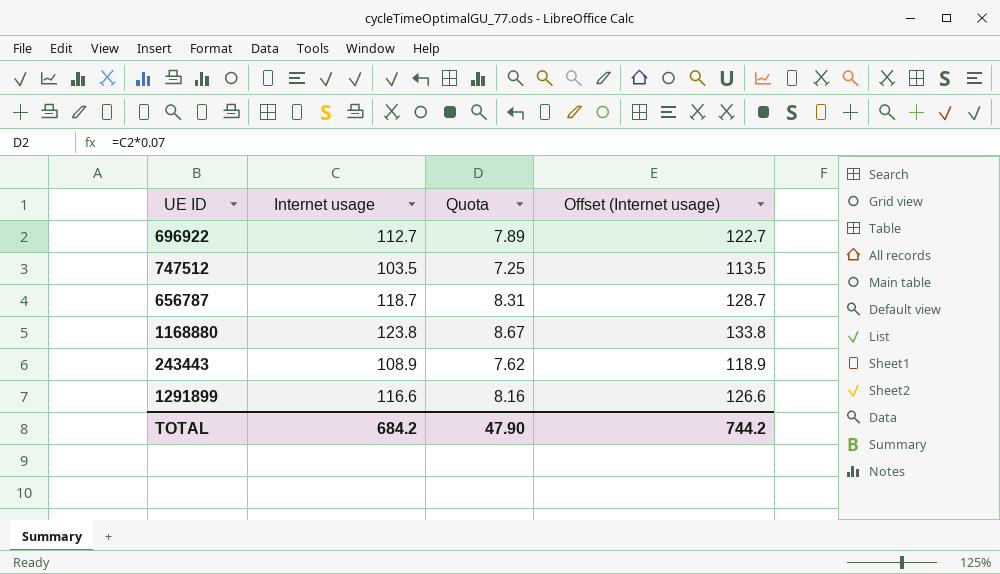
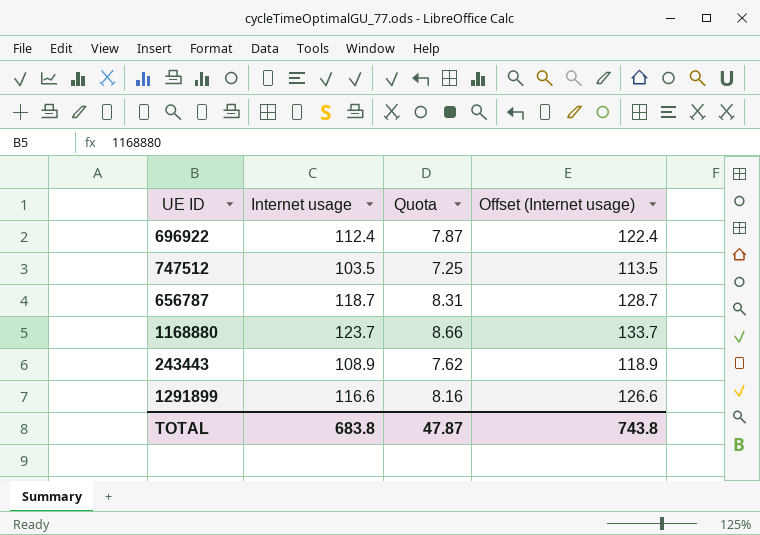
696922 | Internet usage: 112.7 -> 112.4
696922 | Quota: 7.89 -> 7.87
696922 | Offset (Internet usage): 122.7 -> 122.4
1168880 | Internet usage: 123.8 -> 123.7
1168880 | Quota: 8.67 -> 8.66
1168880 | Offset (Internet usage): 133.8 -> 133.7
TOTAL | Internet usage: 684.2 -> 683.8
TOTAL | Quota: 47.90 -> 47.87
TOTAL | Offset (Internet usage): 744.2 -> 743.8

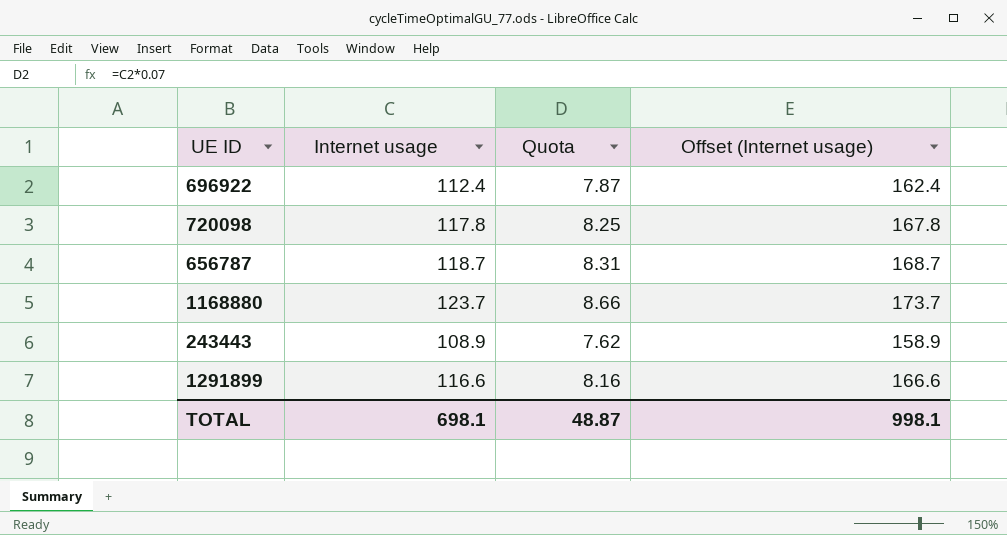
column Offset (Internet usage) | formula: [Internet usage] + 10 -> [Internet usage] + 50
row 747512: 103.5 | 7.25 | 113.5 -> none
row 720098: none -> 117.8 | 8.25 | 167.8
TOTAL | Internet usage: 683.8 -> 698.1
TOTAL | Quota: 47.87 -> 48.87
TOTAL | Offset (Internet usage): 743.8 -> 998.1

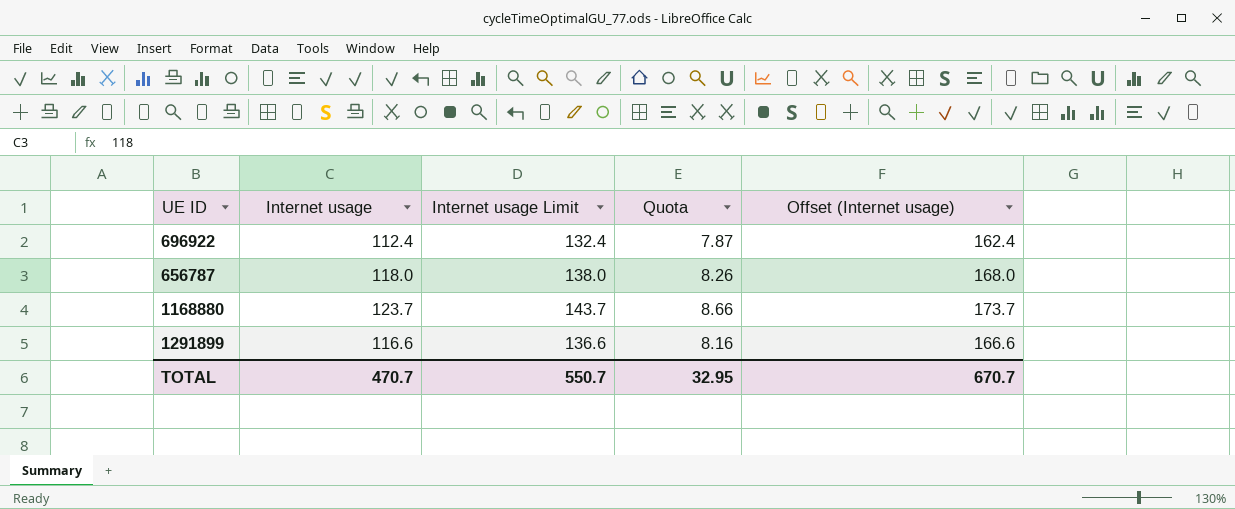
column Internet usage Limit | formula: none -> [Internet usage] + 20
row 720098: 117.8 | 8.25 | 167.8 -> none
row 243443: 108.9 | 7.62 | 158.9 -> none
656787 | Internet usage: 118.7 -> 118.0
656787 | Quota: 8.31 -> 8.26
656787 | Offset (Internet usage): 168.7 -> 168.0
TOTAL | Internet usage: 698.1 -> 470.7
TOTAL | Quota: 48.87 -> 32.95
TOTAL | Offset (Internet usage): 998.1 -> 670.7

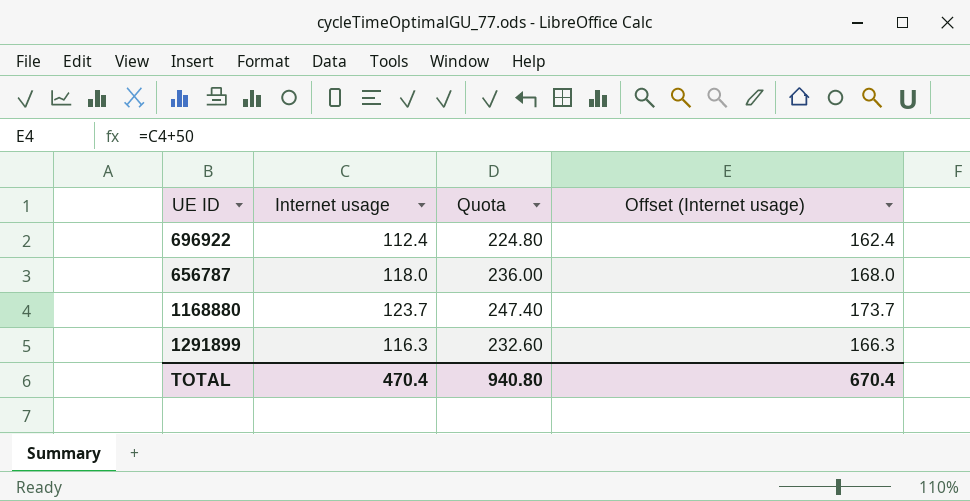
column Internet usage Limit | formula: [Internet usage] + 20 -> none
column Quota | formula: [Internet usage] * 0.07 -> [Internet usage] * 2
1291899 | Internet usage: 116.6 -> 116.3
1291899 | Offset (Internet usage): 166.6 -> 166.3
TOTAL | Internet usage: 470.7 -> 470.4
TOTAL | Quota: 32.95 -> 940.80
TOTAL | Offset (Internet usage): 670.7 -> 670.4

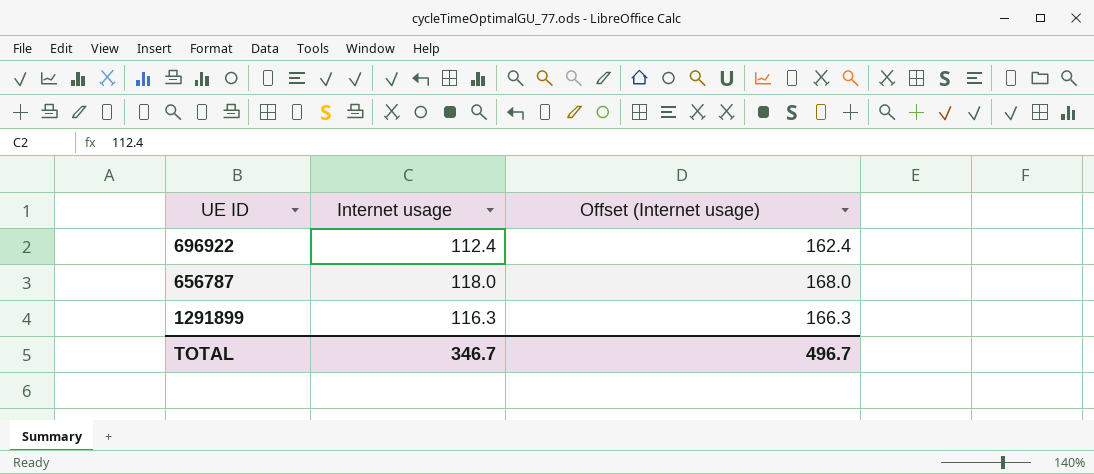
column Quota | formula: [Internet usage] * 2 -> none
row 1168880: 123.7 | 247.40 | 173.7 -> none
TOTAL | Internet usage: 470.4 -> 346.7
TOTAL | Offset (Internet usage): 670.4 -> 496.7

